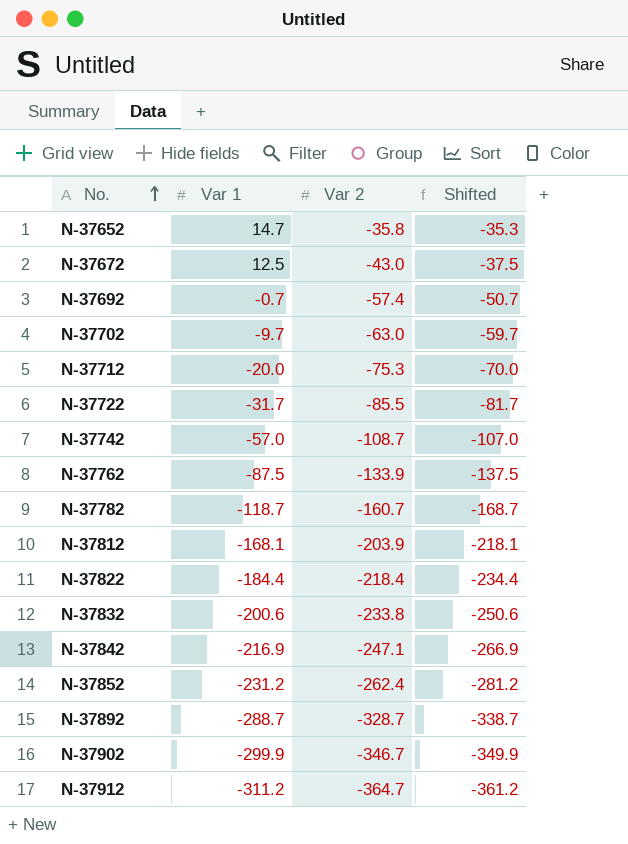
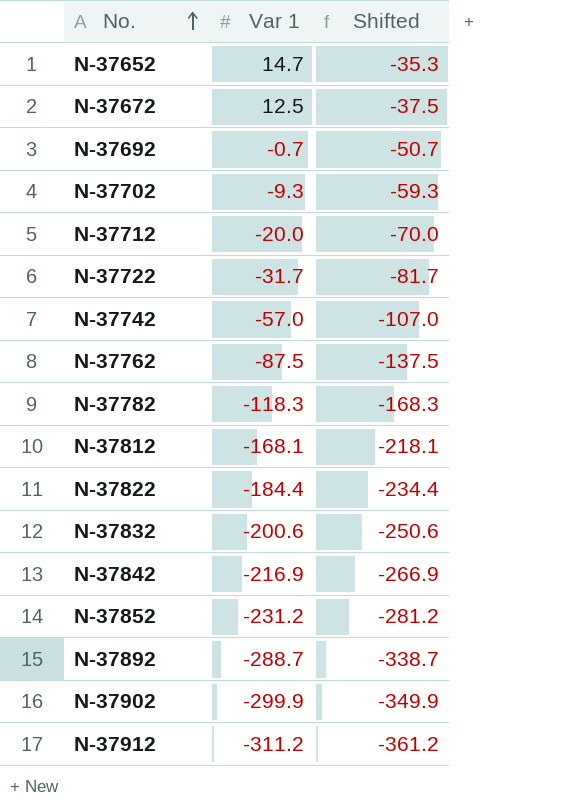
column Var 2 | position: 3 -> none
N-37702 | Var 1: -9.7 -> -9.3
N-37702 | Shifted: -59.7 -> -59.3
N-37782 | Var 1: -118.7 -> -118.3
N-37782 | Shifted: -168.7 -> -168.3

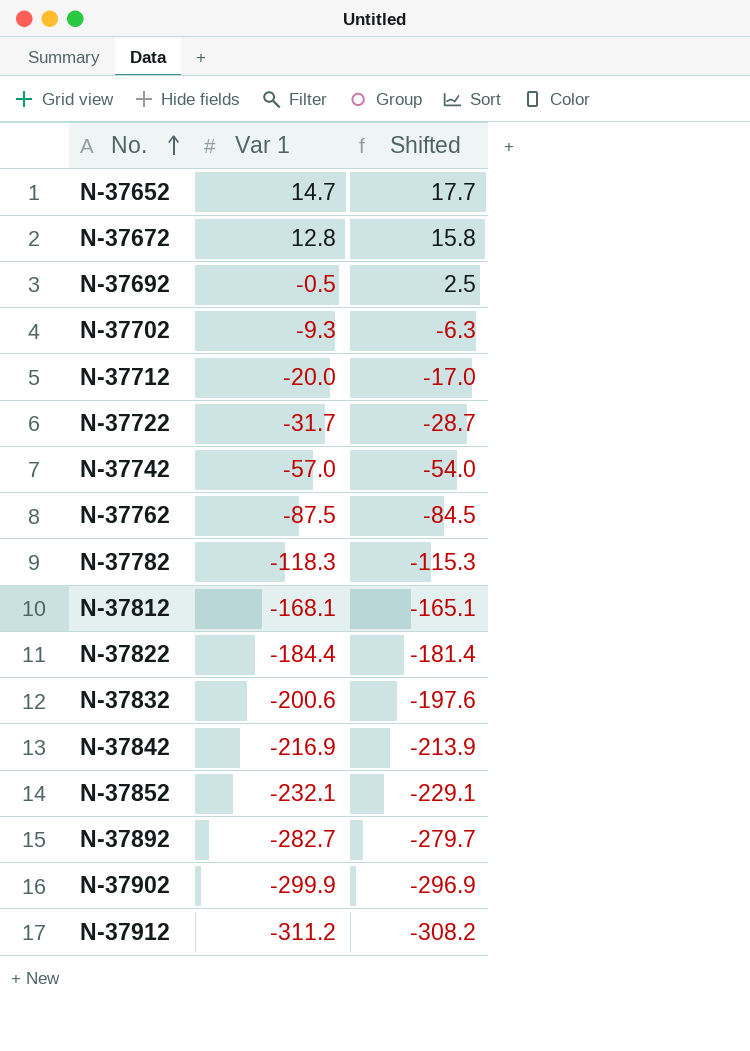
column Shifted | formula: [Var 1] - 50 -> [Var 1] + 3
N-37672 | Var 1: 12.5 -> 12.8
N-37692 | Var 1: -0.7 -> -0.5
N-37852 | Var 1: -231.2 -> -232.1
N-37892 | Var 1: -288.7 -> -282.7

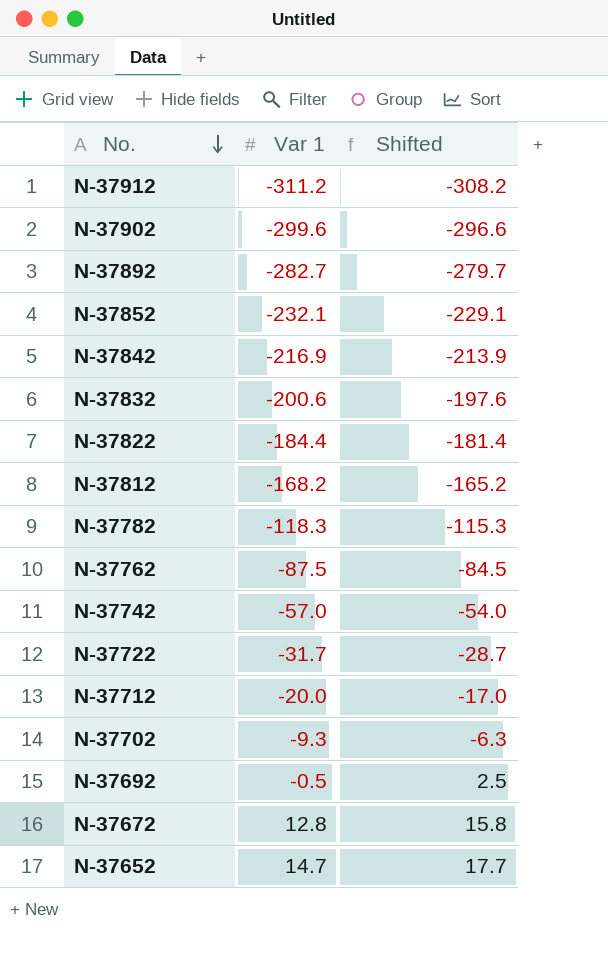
row order: No. ascending -> No. descending
N-37902 | Var 1: -299.9 -> -299.6
N-37902 | Shifted: -296.9 -> -296.6
N-37812 | Var 1: -168.1 -> -168.2
N-37812 | Shifted: -165.1 -> -165.2

